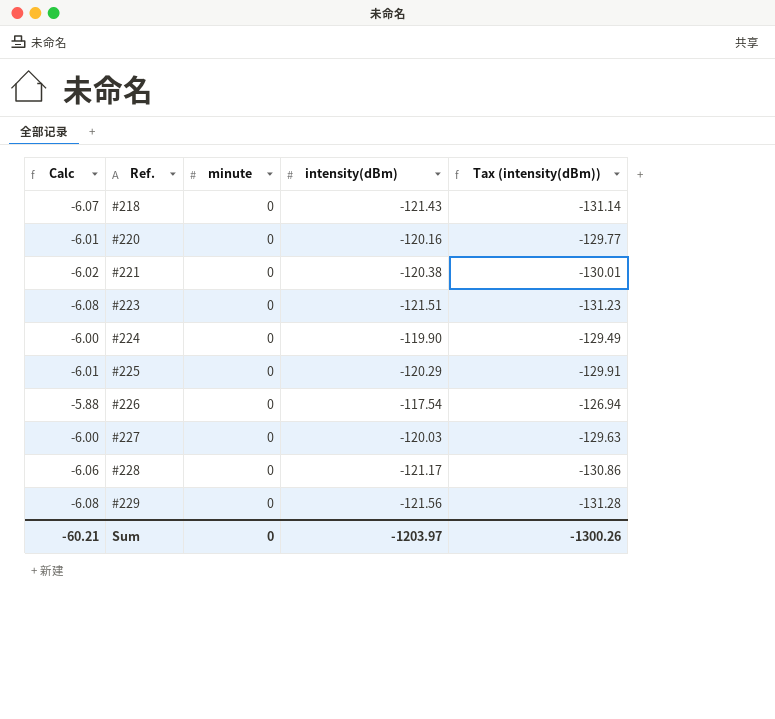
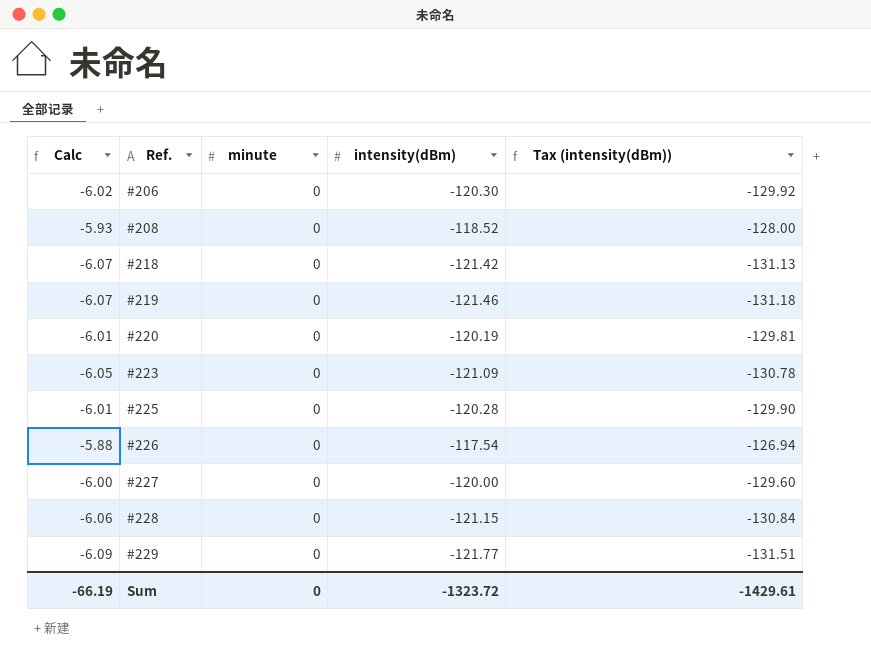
row #221: -6.02 | 0 | -120.38 | -130.01 -> none
row #224: -6.00 | 0 | -119.90 | -129.49 -> none
row #206: none -> -6.02 | 0 | -120.30 | -129.92
row #208: none -> -5.93 | 0 | -118.52 | -128.00
#218 | intensity(dBm): -121.43 -> -121.42
#218 | Tax (intensity(dBm)): -131.14 -> -131.13
row #219: none -> -6.07 | 0 | -121.46 | -131.18
#220 | intensity(dBm): -120.16 -> -120.19
#220 | Tax (intensity(dBm)): -129.77 -> -129.81
#223 | Calc: -6.08 -> -6.05
#223 | intensity(dBm): -121.51 -> -121.09
#223 | Tax (intensity(dBm)): -131.23 -> -130.78
#225 | intensity(dBm): -120.29 -> -120.28
#225 | Tax (intensity(dBm)): -129.91 -> -129.90
#227 | intensity(dBm): -120.03 -> -120.00
#227 | Tax (intensity(dBm)): -129.63 -> -129.60
#228 | intensity(dBm): -121.17 -> -121.15
#228 | Tax (intensity(dBm)): -130.86 -> -130.84
#229 | Calc: -6.08 -> -6.09
#229 | intensity(dBm): -121.56 -> -121.77
#229 | Tax (intensity(dBm)): -131.28 -> -131.51
Sum | Calc: -60.21 -> -66.19
Sum | intensity(dBm): -1203.97 -> -1323.72
Sum | Tax (intensity(dBm)): -1300.26 -> -1429.61

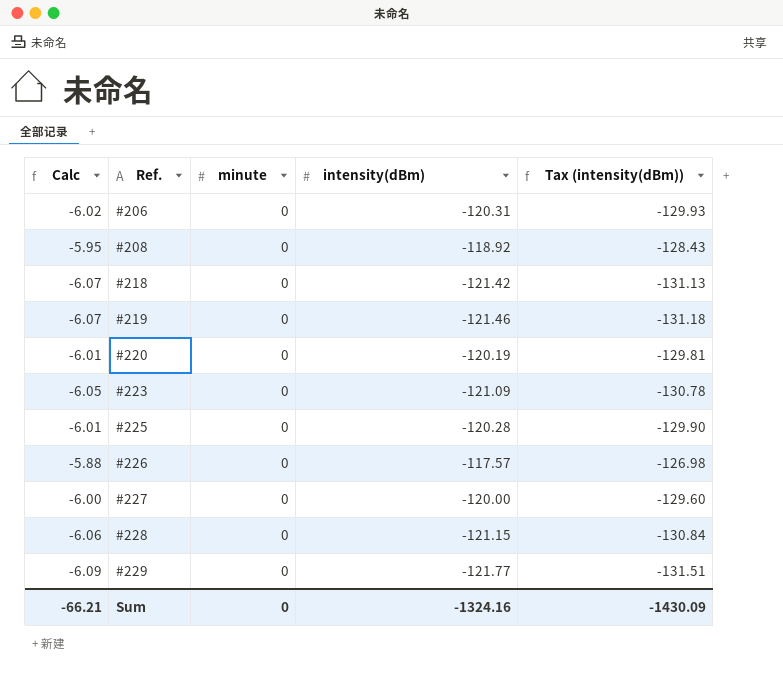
#206 | intensity(dBm): -120.30 -> -120.31
#206 | Tax (intensity(dBm)): -129.92 -> -129.93
#208 | Calc: -5.93 -> -5.95
#208 | intensity(dBm): -118.52 -> -118.92
#208 | Tax (intensity(dBm)): -128.00 -> -128.43
#226 | intensity(dBm): -117.54 -> -117.57
#226 | Tax (intensity(dBm)): -126.94 -> -126.98
Sum | Calc: -66.19 -> -66.21
Sum | intensity(dBm): -1323.72 -> -1324.16
Sum | Tax (intensity(dBm)): -1429.61 -> -1430.09

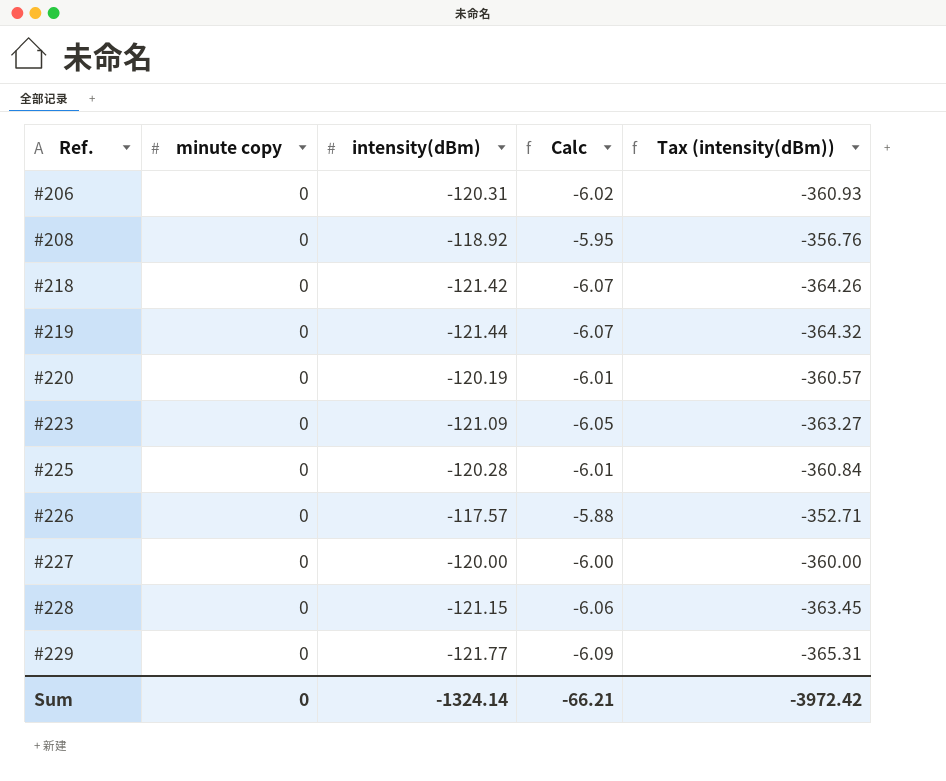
column name: minute -> minute copy
column Calc | position: 1 -> 4
column Tax (intensity(dBm)) | formula: [intensity(dBm)] * 1.08 -> [intensity(dBm)] * 3
#219 | intensity(dBm): -121.46 -> -121.44
Sum | intensity(dBm): -1324.16 -> -1324.14
Sum | Tax (intensity(dBm)): -1430.09 -> -3972.42

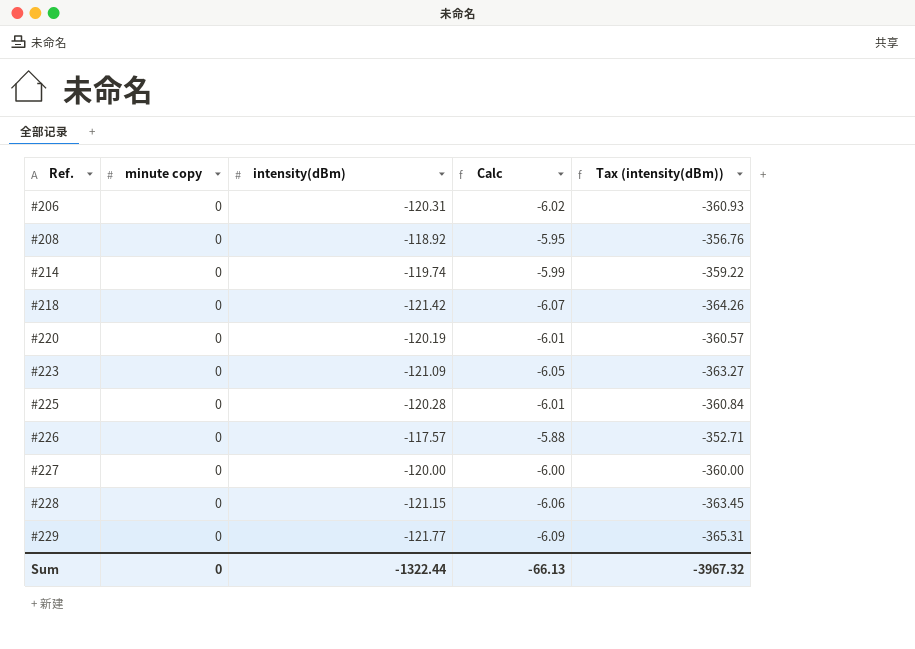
row #219: 0 | -121.44 | -6.07 | -364.32 -> none
row #214: none -> 0 | -119.74 | -5.99 | -359.22
Sum | intensity(dBm): -1324.14 -> -1322.44
Sum | Calc: -66.21 -> -66.13
Sum | Tax (intensity(dBm)): -3972.42 -> -3967.32

